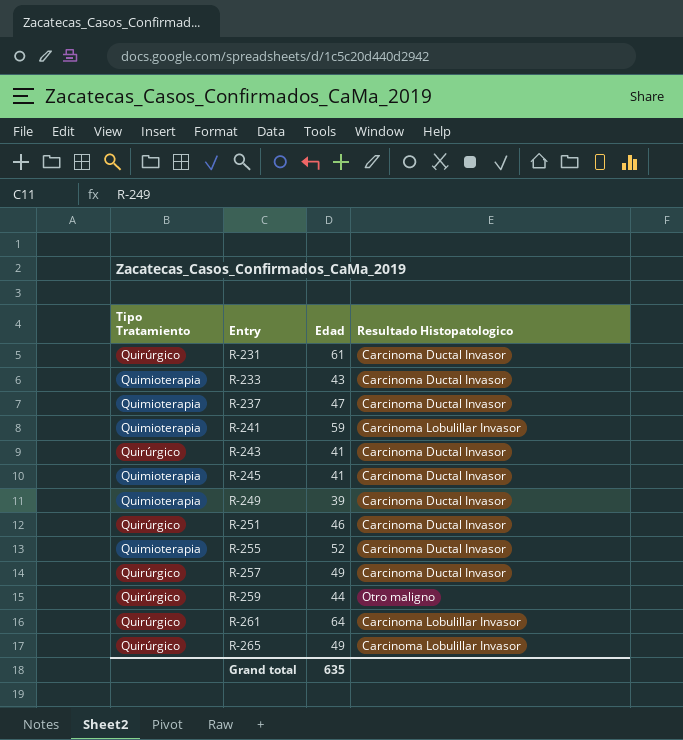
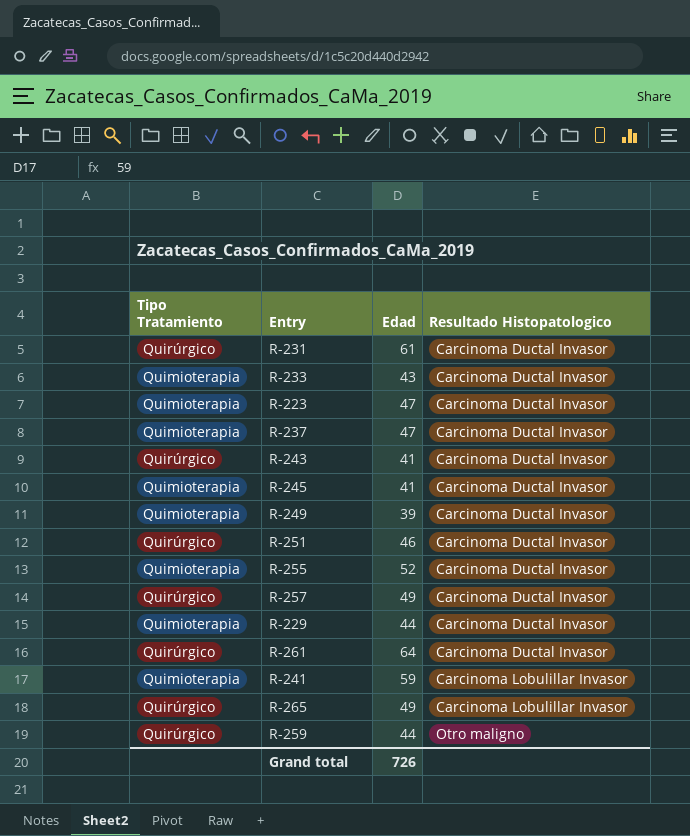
row order: Entry ascending -> Resultado Histopatologico ascending
row R-223: none -> Quimioterapia | 47 | Carcinoma Ductal Invasor
row R-229: none -> Quimioterapia | 44 | Carcinoma Ductal Invasor
R-261 | Resultado Histopatologico: Carcinoma Lobulillar Invasor -> Carcinoma Ductal Invasor
Grand total | Edad: 635 -> 726

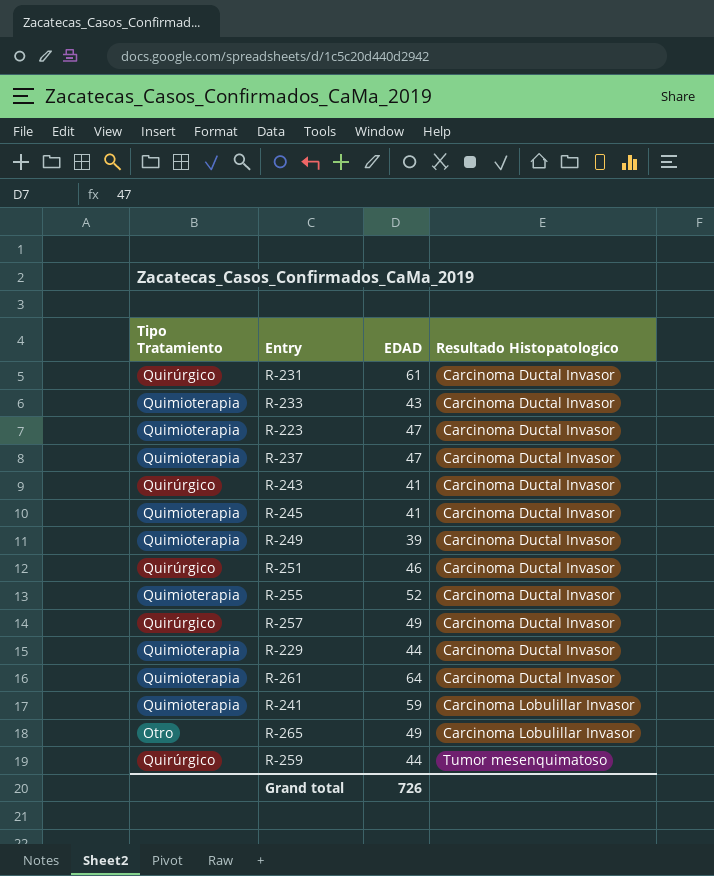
column name: Edad -> EDAD
R-261 | Tipo Tratamiento: Quirúrgico -> Quimioterapia
R-265 | Tipo Tratamiento: Quirúrgico -> Otro
R-259 | Resultado Histopatologico: Otro maligno -> Tumor mesenquimatoso

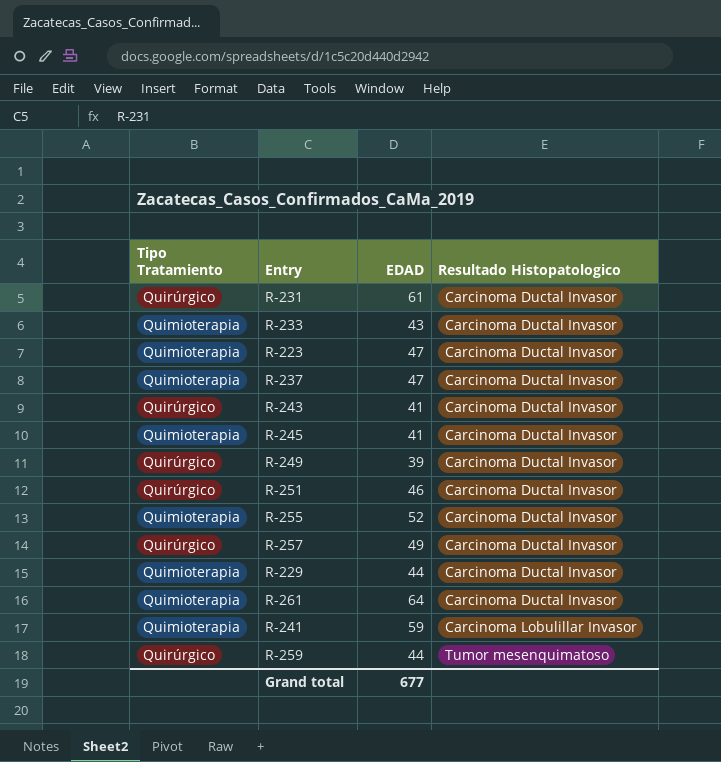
row R-265: Otro | 49 | Carcinoma Lobulillar Invasor -> none
R-249 | Tipo Tratamiento: Quimioterapia -> Quirúrgico
Grand total | EDAD: 726 -> 677

